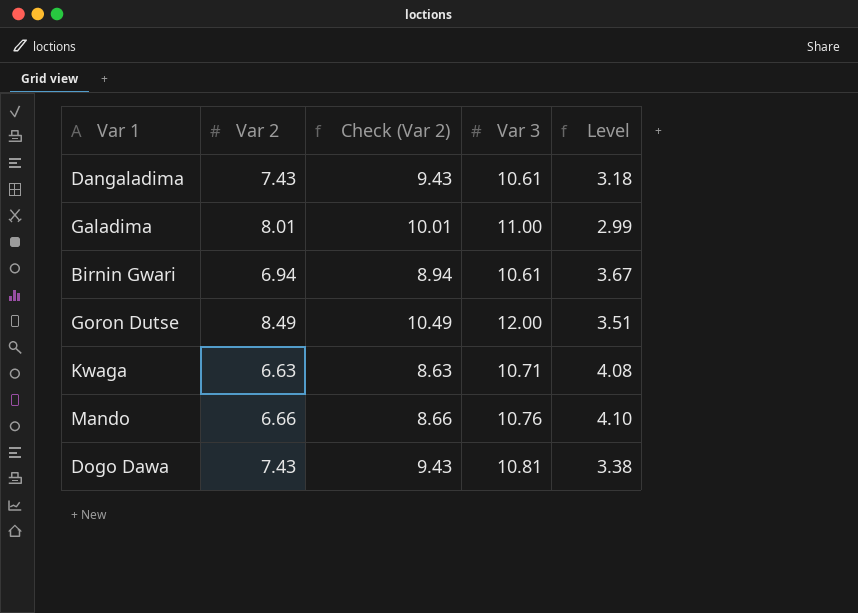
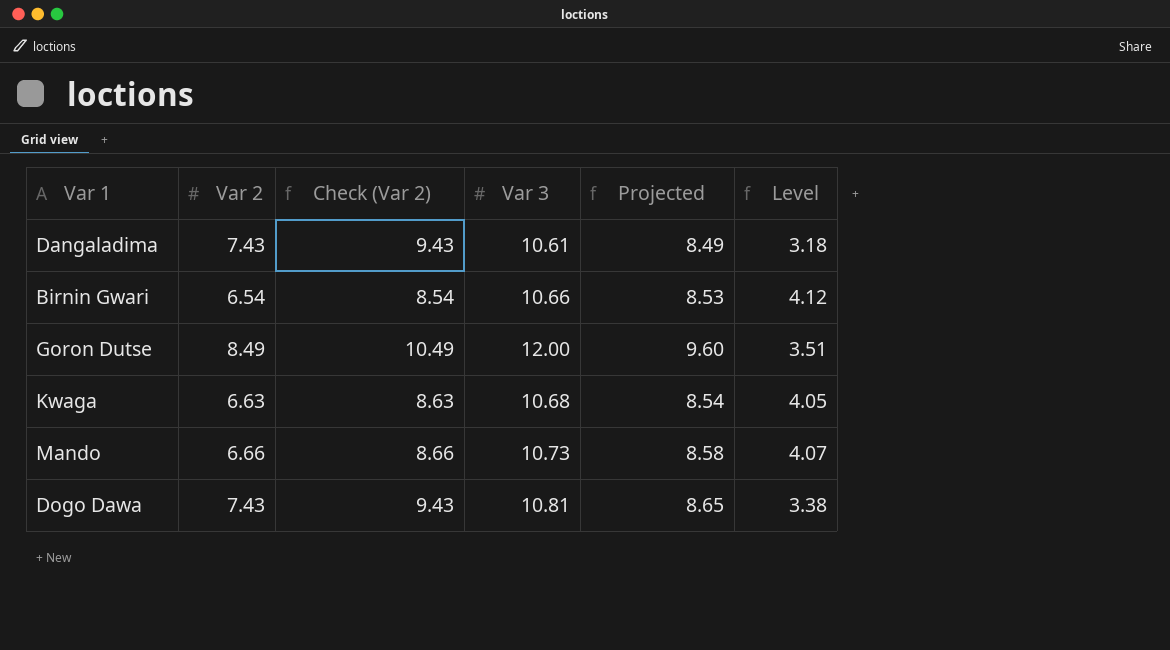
column Projected | formula: none -> [Var 3] * 0.8
row Galadima: 8.01 | 10.01 | 11.00 | 2.99 -> none
Birnin Gwari | Var 2: 6.94 -> 6.54
Birnin Gwari | Check (Var 2): 8.94 -> 8.54
Birnin Gwari | Var 3: 10.61 -> 10.66
Birnin Gwari | Level: 3.67 -> 4.12
Kwaga | Var 3: 10.71 -> 10.68
Kwaga | Level: 4.08 -> 4.05
Mando | Var 3: 10.76 -> 10.73
Mando | Level: 4.10 -> 4.07

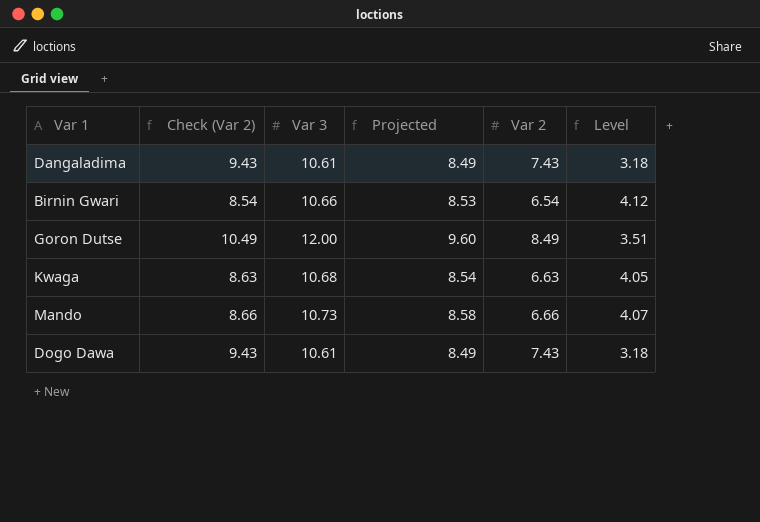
column Var 2 | position: 2 -> 5
Dogo Dawa | Var 3: 10.81 -> 10.61
Dogo Dawa | Projected: 8.65 -> 8.49
Dogo Dawa | Level: 3.38 -> 3.18

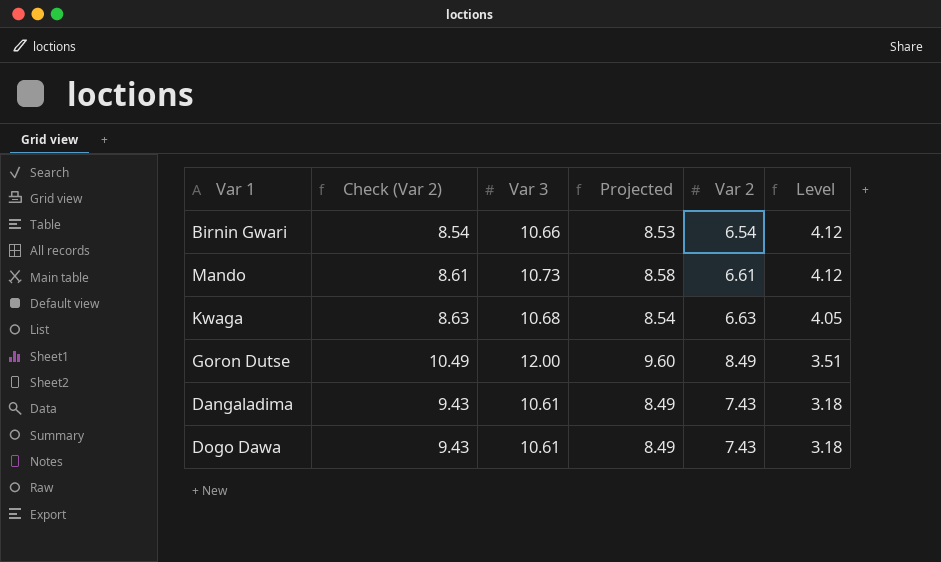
row order: none -> Level descending
Mando | Check (Var 2): 8.66 -> 8.61
Mando | Var 2: 6.66 -> 6.61
Mando | Level: 4.07 -> 4.12

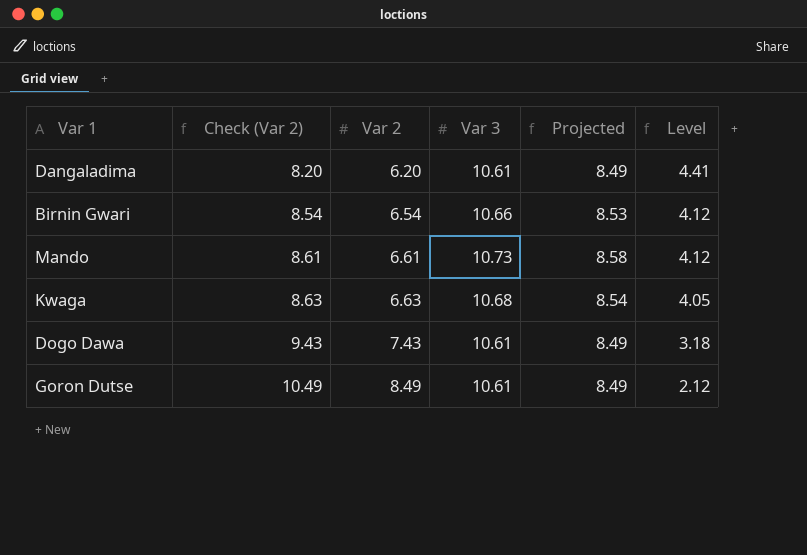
row order: Level descending -> Check (Var 2) ascending
column Var 2 | position: 5 -> 3
Dangaladima | Check (Var 2): 9.43 -> 8.20
Dangaladima | Var 2: 7.43 -> 6.20
Dangaladima | Level: 3.18 -> 4.41
Goron Dutse | Var 3: 12.00 -> 10.61
Goron Dutse | Projected: 9.60 -> 8.49
Goron Dutse | Level: 3.51 -> 2.12

